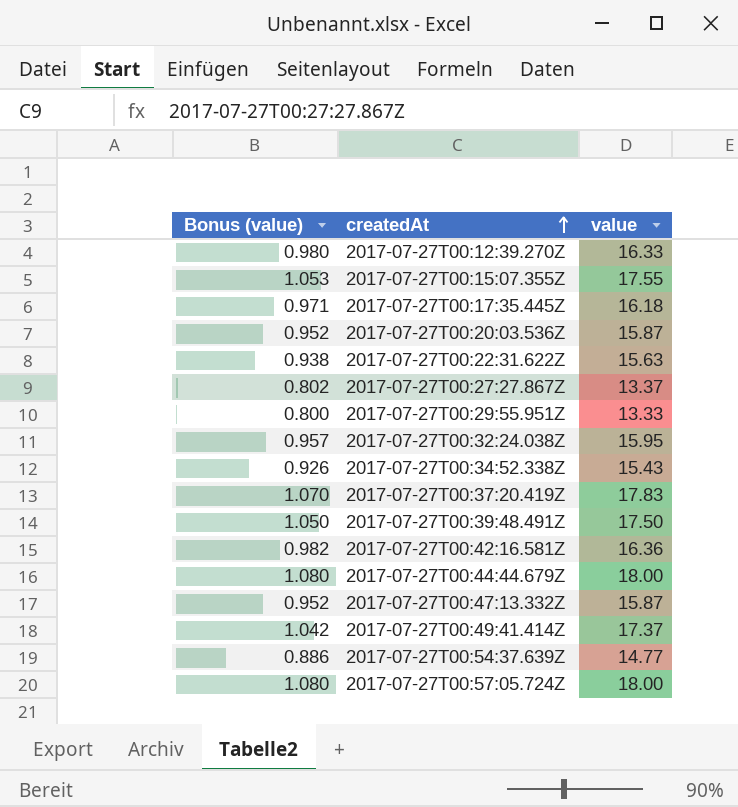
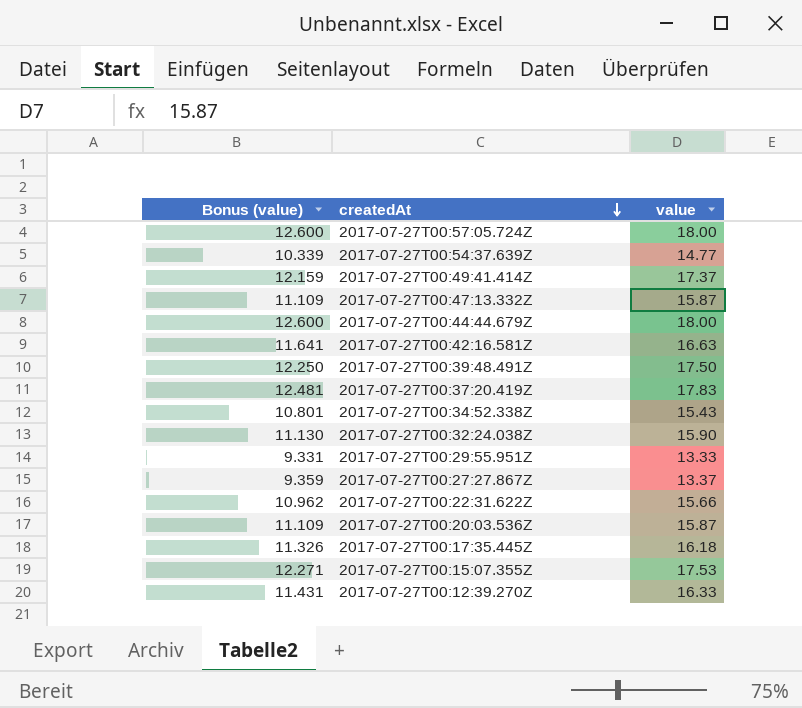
row order: createdAt ascending -> createdAt descending
column Bonus (value) | formula: [value] * 0.06 -> [value] * 0.7
2017-07-27T00:42:16.581Z | value: 16.36 -> 16.63
2017-07-27T00:32:24.038Z | value: 15.95 -> 15.90
2017-07-27T00:22:31.622Z | value: 15.63 -> 15.66
2017-07-27T00:15:07.355Z | value: 17.55 -> 17.53

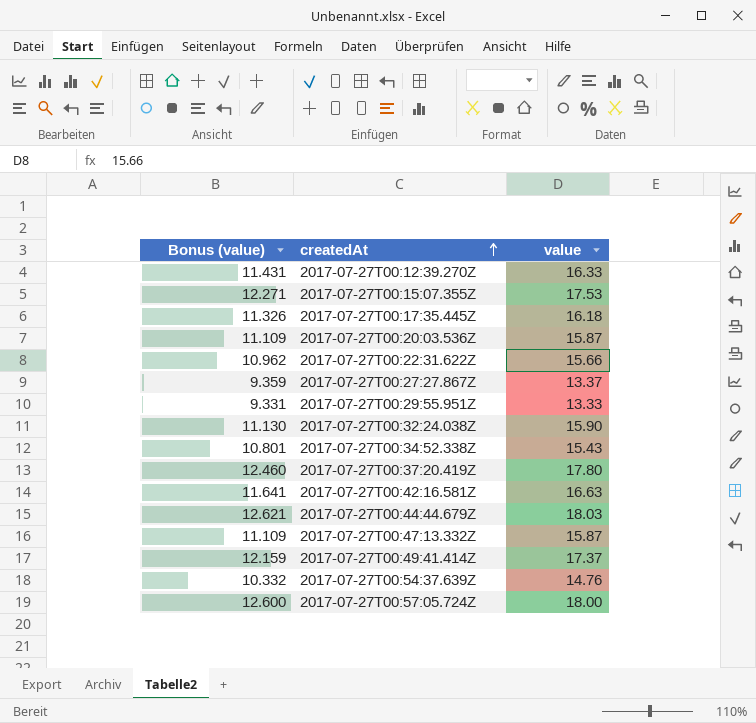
row order: createdAt descending -> createdAt ascending
row 2017-07-27T00:39:48.491Z: 12.250 | 17.50 -> none
2017-07-27T00:37:20.419Z | Bonus (value): 12.481 -> 12.460
2017-07-27T00:37:20.419Z | value: 17.83 -> 17.80
2017-07-27T00:44:44.679Z | Bonus (value): 12.600 -> 12.621
2017-07-27T00:44:44.679Z | value: 18.00 -> 18.03
2017-07-27T00:54:37.639Z | Bonus (value): 10.339 -> 10.332
2017-07-27T00:54:37.639Z | value: 14.77 -> 14.76

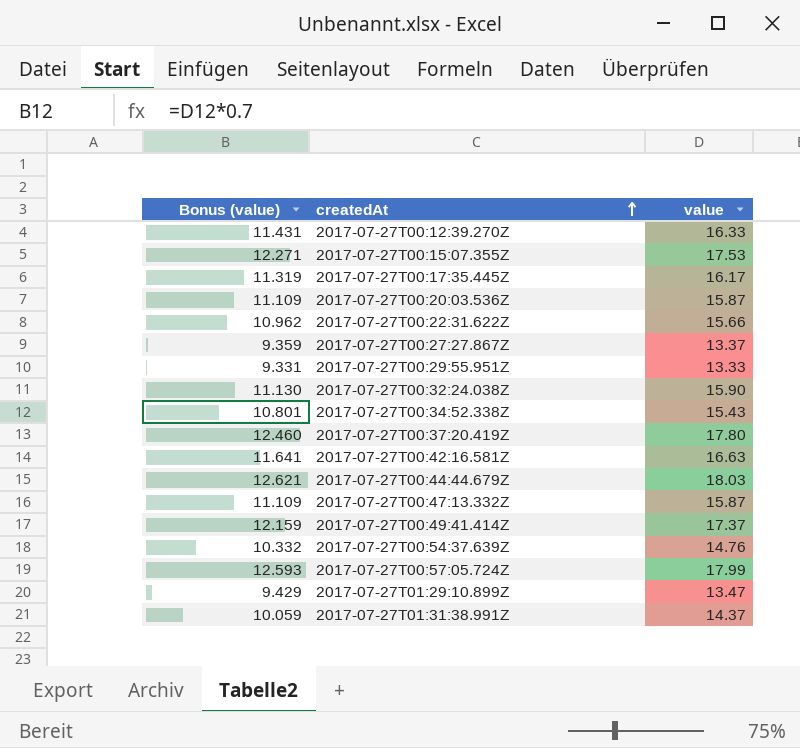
2017-07-27T00:17:35.445Z | Bonus (value): 11.326 -> 11.319
2017-07-27T00:17:35.445Z | value: 16.18 -> 16.17
2017-07-27T00:57:05.724Z | Bonus (value): 12.600 -> 12.593
2017-07-27T00:57:05.724Z | value: 18.00 -> 17.99
row 2017-07-27T01:29:10.899Z: none -> 9.429 | 13.47
row 2017-07-27T01:31:38.991Z: none -> 10.059 | 14.37

